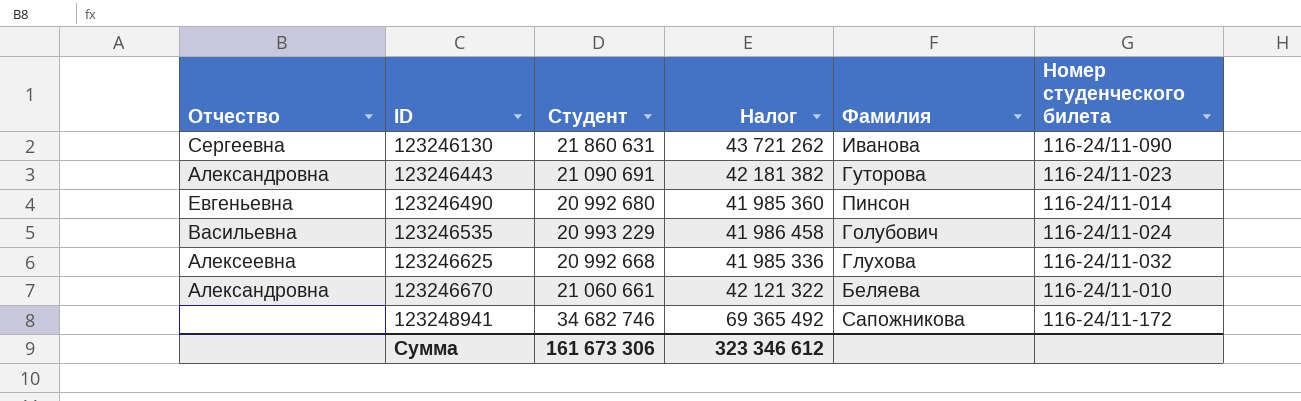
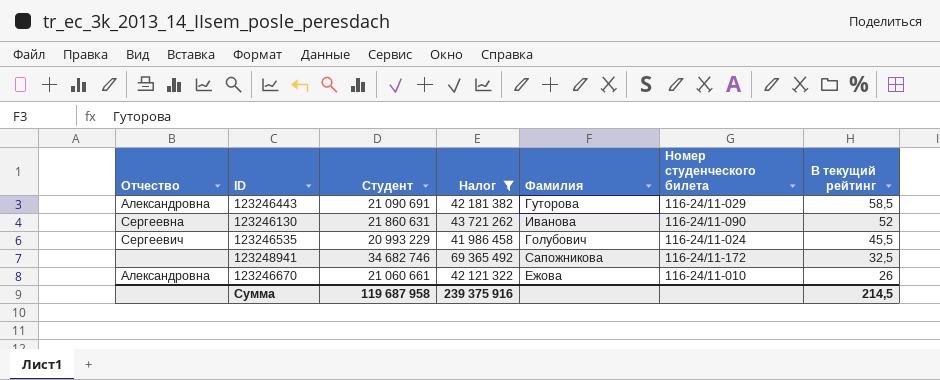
filter: none -> Налог >= 41 986 458
row order: ID ascending -> В текущий рейтинг descending
column В текущий рейтинг | position: none -> 7
123246443 | Номер студенческого билета: 116-24/11-023 -> 116-24/11-029
123246535 | Отчество: Васильевна -> Сергеевич
123246670 | Фамилия: Беляева -> Ежова
Сумма | Студент: 161 673 306 -> 119 687 958
Сумма | Налог: 323 346 612 -> 239 375 916

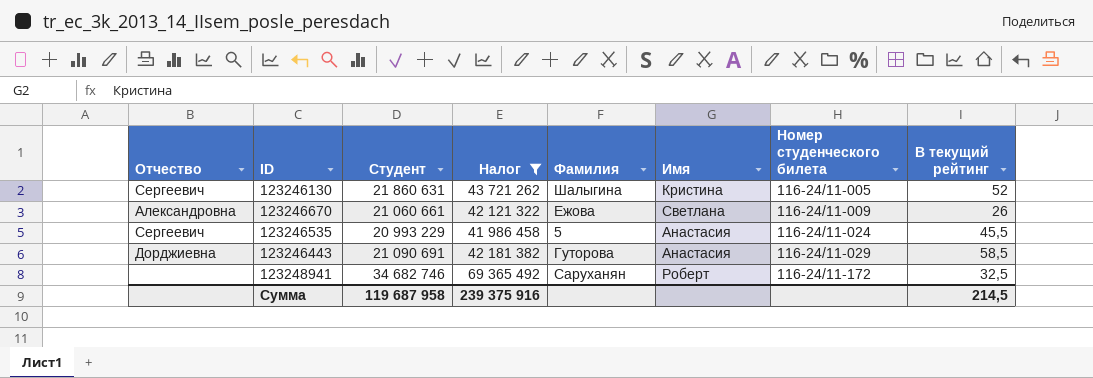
row order: В текущий рейтинг descending -> Номер студенческого билета ascending
column Имя | position: none -> 6
123246130 | Отчество: Сергеевна -> Сергеевич
123246130 | Фамилия: Иванова -> Шалыгина
123246130 | Номер студенческого билета: 116-24/11-090 -> 116-24/11-005
123246670 | Номер студенческого билета: 116-24/11-010 -> 116-24/11-009
123246535 | Фамилия: Голубович -> 5
123246443 | Отчество: Александровна -> Дорджиевна
123248941 | Фамилия: Сапожникова -> Саруханян

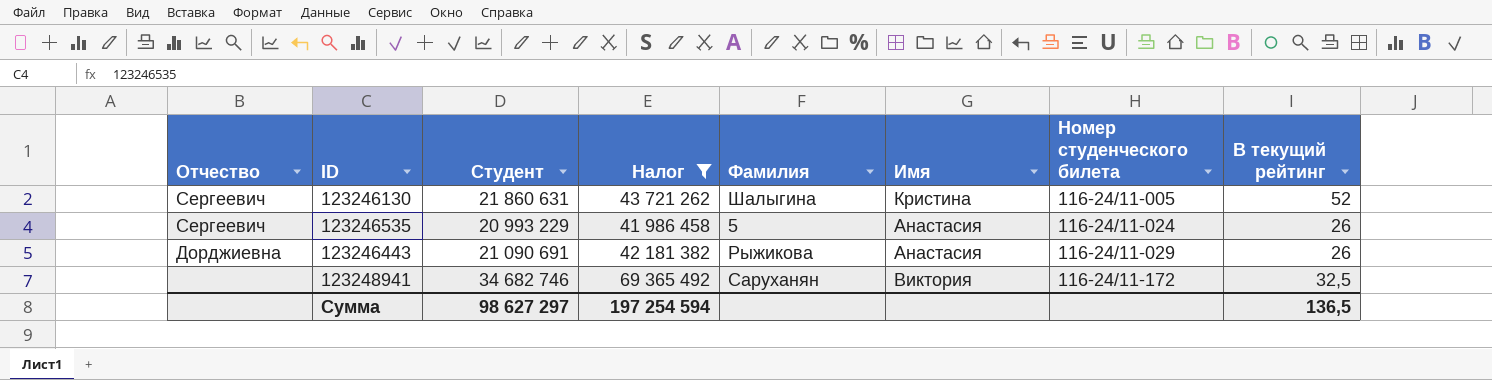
row 123246670: Александровна | 21 060 661 | 42 121 322 | Ежова | Светлана | 116-24/11-009 | 26 -> none
123246535 | В текущий рейтинг: 45,5 -> 26
123246443 | Фамилия: Гуторова -> Рыжикова
123246443 | В текущий рейтинг: 58,5 -> 26
123248941 | Имя: Роберт -> Виктория
Сумма | Студент: 119 687 958 -> 98 627 297
Сумма | Налог: 239 375 916 -> 197 254 594
Сумма | В текущий рейтинг: 214,5 -> 136,5

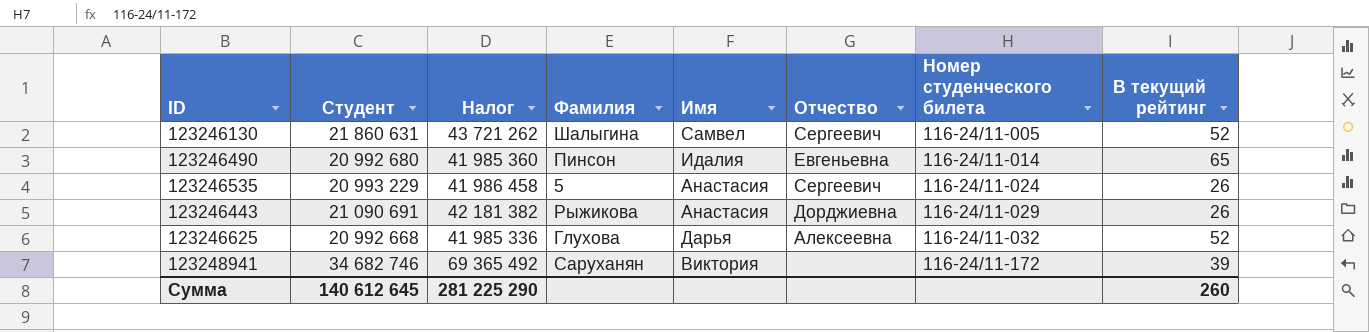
filter: Налог >= 41 986 458 -> none
column Отчество | position: 1 -> 6
123246130 | Имя: Кристина -> Самвел
123248941 | В текущий рейтинг: 32,5 -> 39
Сумма | Студент: 98 627 297 -> 140 612 645
Сумма | Налог: 197 254 594 -> 281 225 290
Сумма | В текущий рейтинг: 136,5 -> 260

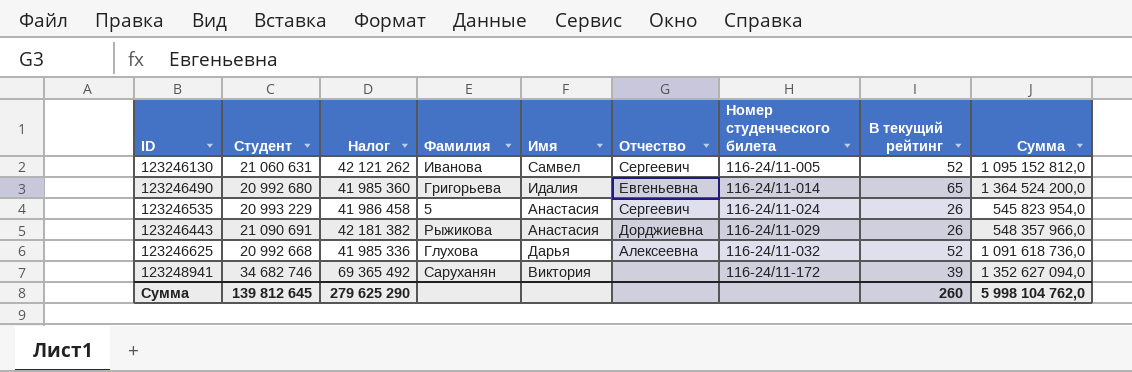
column Сумма | formula: none -> [Студент] * [В текущий рейтинг]
123246130 | Студент: 21 860 631 -> 21 060 631
123246130 | Налог: 43 721 262 -> 42 121 262
123246130 | Фамилия: Шалыгина -> Иванова
123246490 | Фамилия: Пинсон -> Григорьева
Сумма | Студент: 140 612 645 -> 139 812 645
Сумма | Налог: 281 225 290 -> 279 625 290

